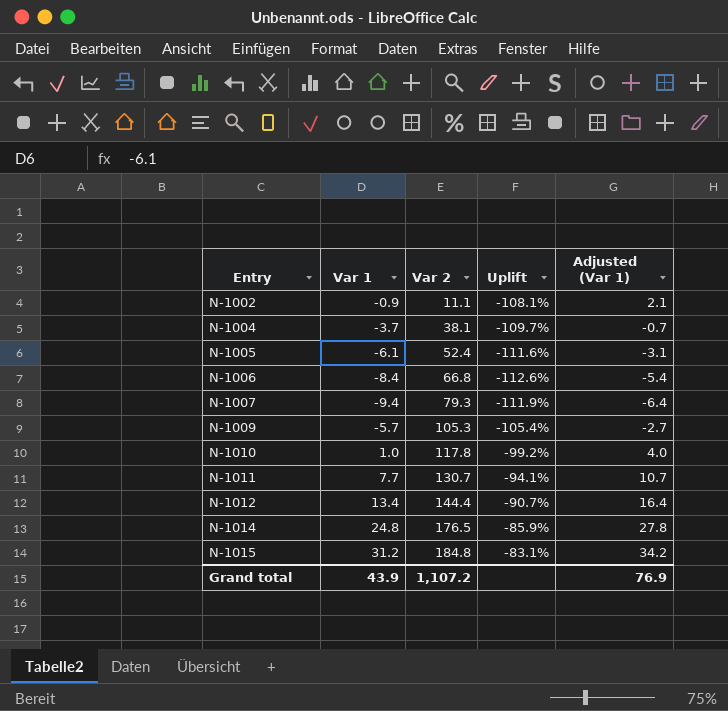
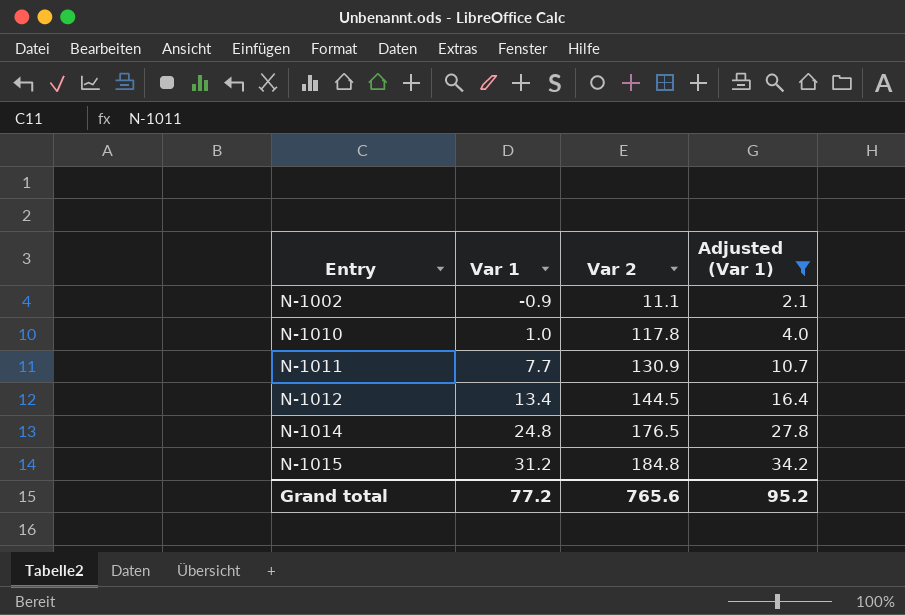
filter: none -> Adjusted (Var 1) >= 2.1
column Uplift | formula: ([Var 1] - [Var 2]) / [Var 2] -> none
N-1011 | Var 2: 130.7 -> 130.9
N-1012 | Var 2: 144.4 -> 144.5
Grand total | Var 1: 43.9 -> 77.2
Grand total | Var 2: 1,107.2 -> 765.6
Grand total | Adjusted (Var 1): 76.9 -> 95.2

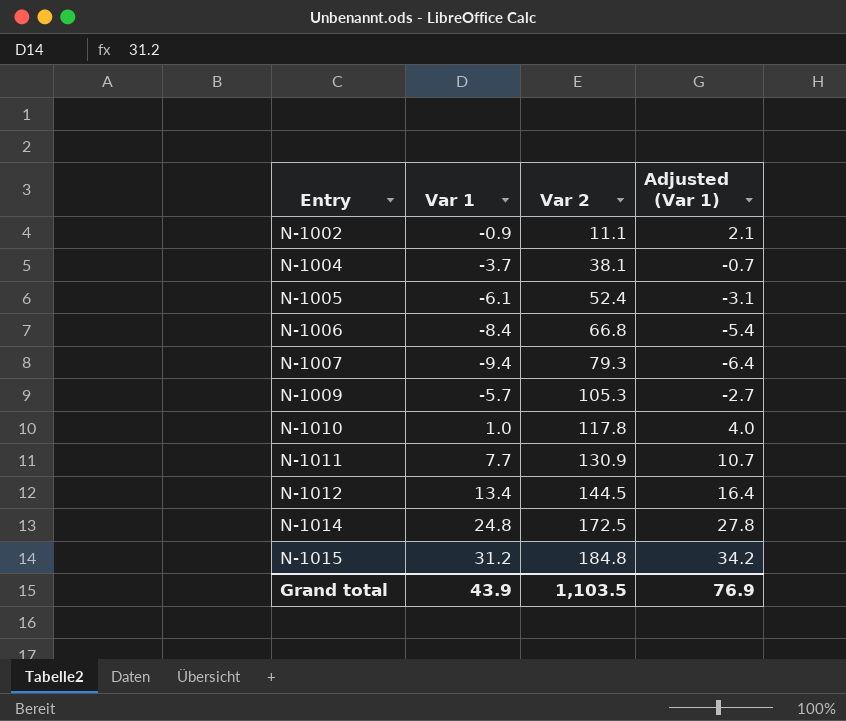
filter: Adjusted (Var 1) >= 2.1 -> none
N-1014 | Var 2: 176.5 -> 172.5
Grand total | Var 1: 77.2 -> 43.9
Grand total | Var 2: 765.6 -> 1,103.5
Grand total | Adjusted (Var 1): 95.2 -> 76.9

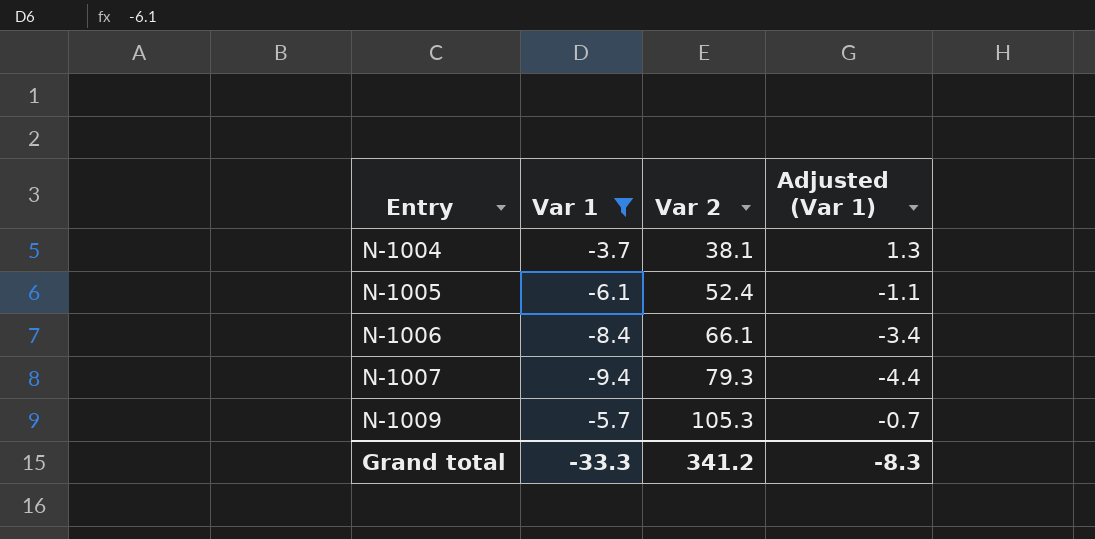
filter: none -> Var 1 <= -3.7
column Adjusted (Var 1) | formula: [Var 1] + 3 -> [Var 1] + 5
N-1006 | Var 2: 66.8 -> 66.1
Grand total | Var 1: 43.9 -> -33.3
Grand total | Var 2: 1,103.5 -> 341.2
Grand total | Adjusted (Var 1): 76.9 -> -8.3

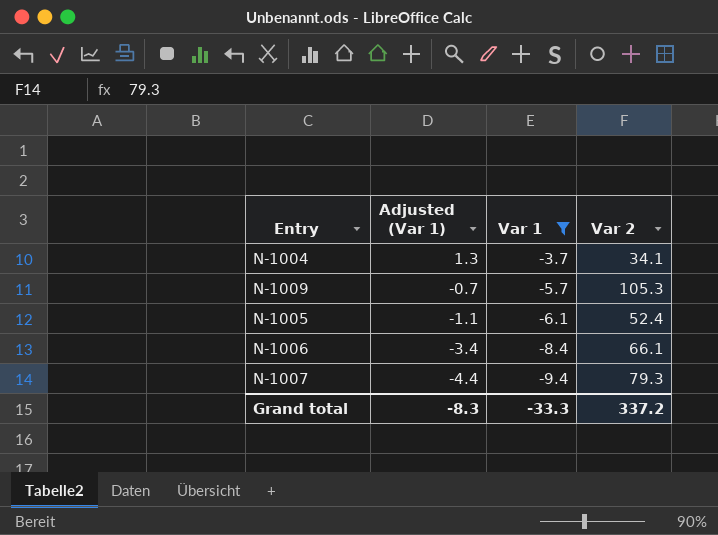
row order: Entry ascending -> Adjusted (Var 1) descending
column Adjusted (Var 1) | position: 4 -> 2
N-1004 | Var 2: 38.1 -> 34.1
Grand total | Var 2: 341.2 -> 337.2

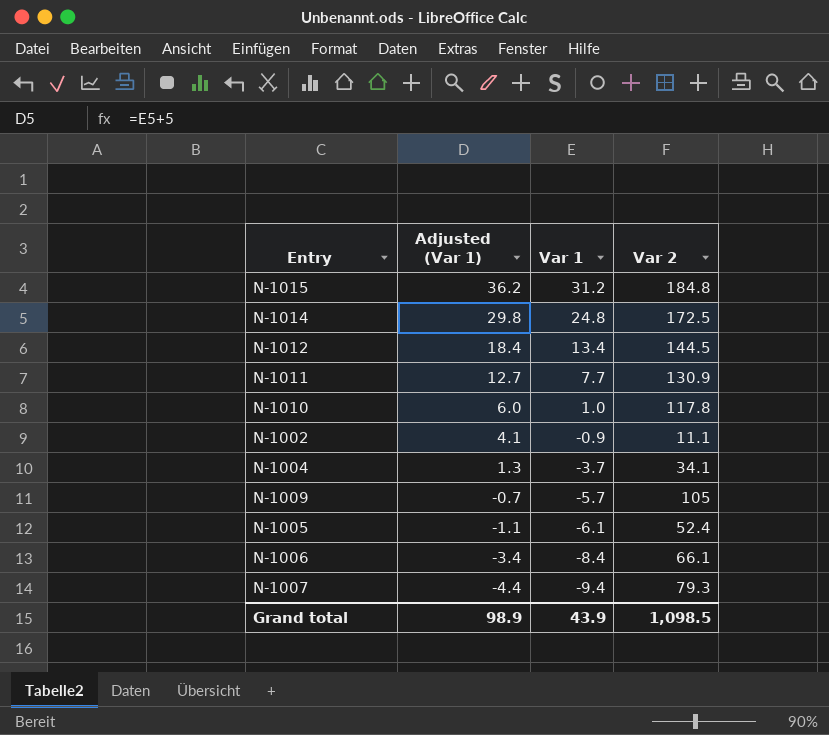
filter: Var 1 <= -3.7 -> none
N-1009 | Var 2: 105.3 -> 105
Grand total | Adjusted (Var 1): -8.3 -> 98.9
Grand total | Var 1: -33.3 -> 43.9
Grand total | Var 2: 337.2 -> 1,098.5

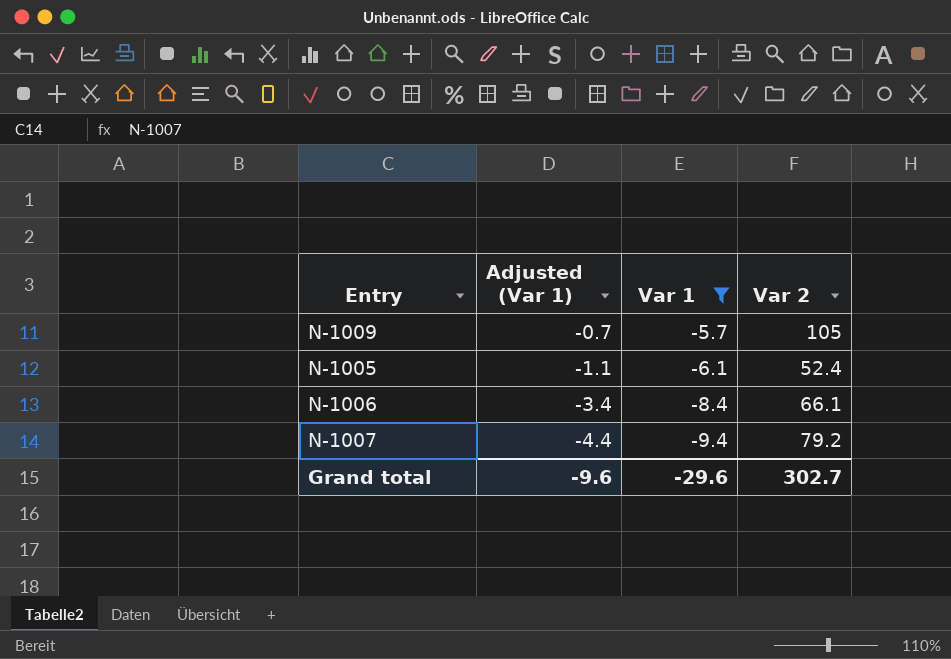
filter: none -> Var 1 <= -5.7
N-1007 | Var 2: 79.3 -> 79.2
Grand total | Adjusted (Var 1): 98.9 -> -9.6
Grand total | Var 1: 43.9 -> -29.6
Grand total | Var 2: 1,098.5 -> 302.7

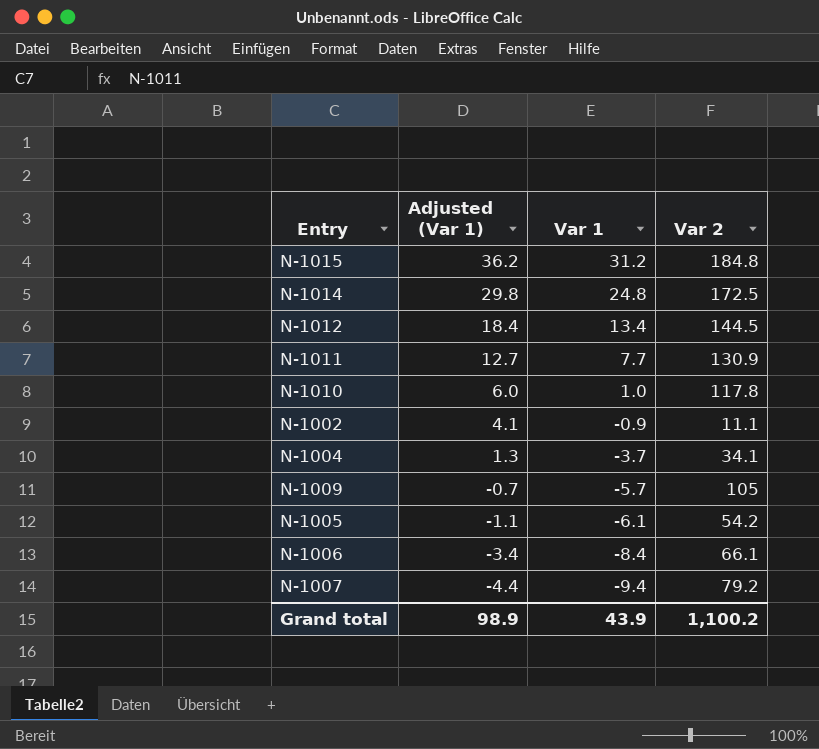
filter: Var 1 <= -5.7 -> none
N-1005 | Var 2: 52.4 -> 54.2
Grand total | Adjusted (Var 1): -9.6 -> 98.9
Grand total | Var 1: -29.6 -> 43.9
Grand total | Var 2: 302.7 -> 1,100.2

